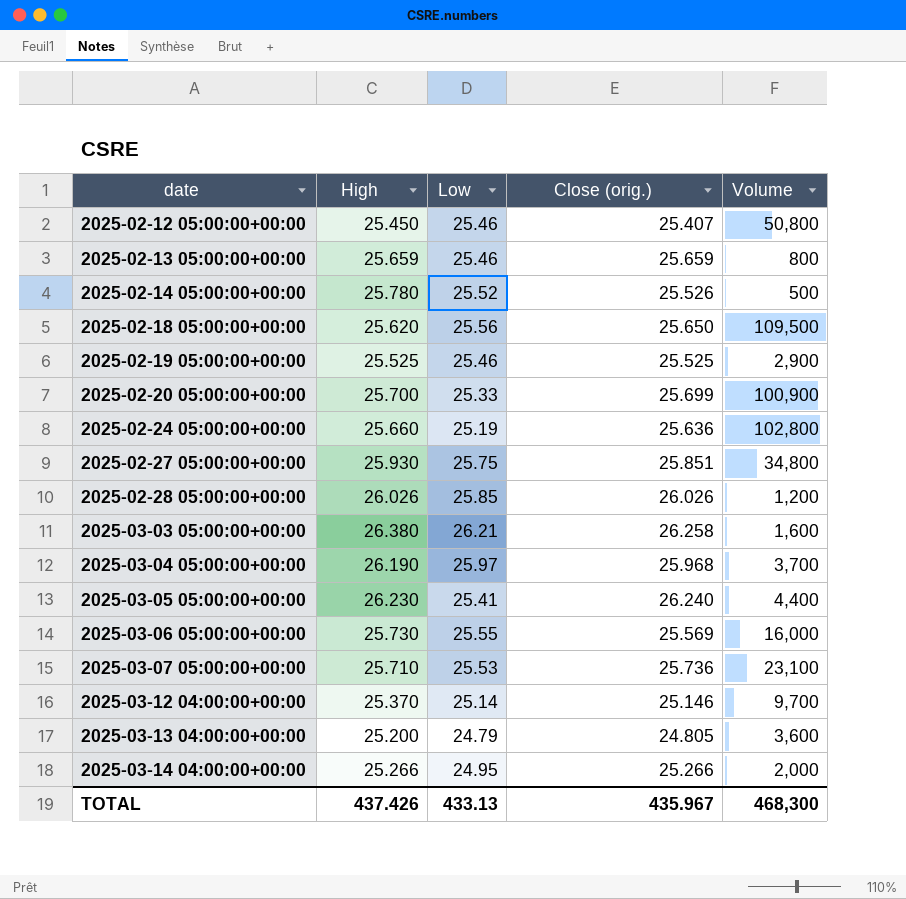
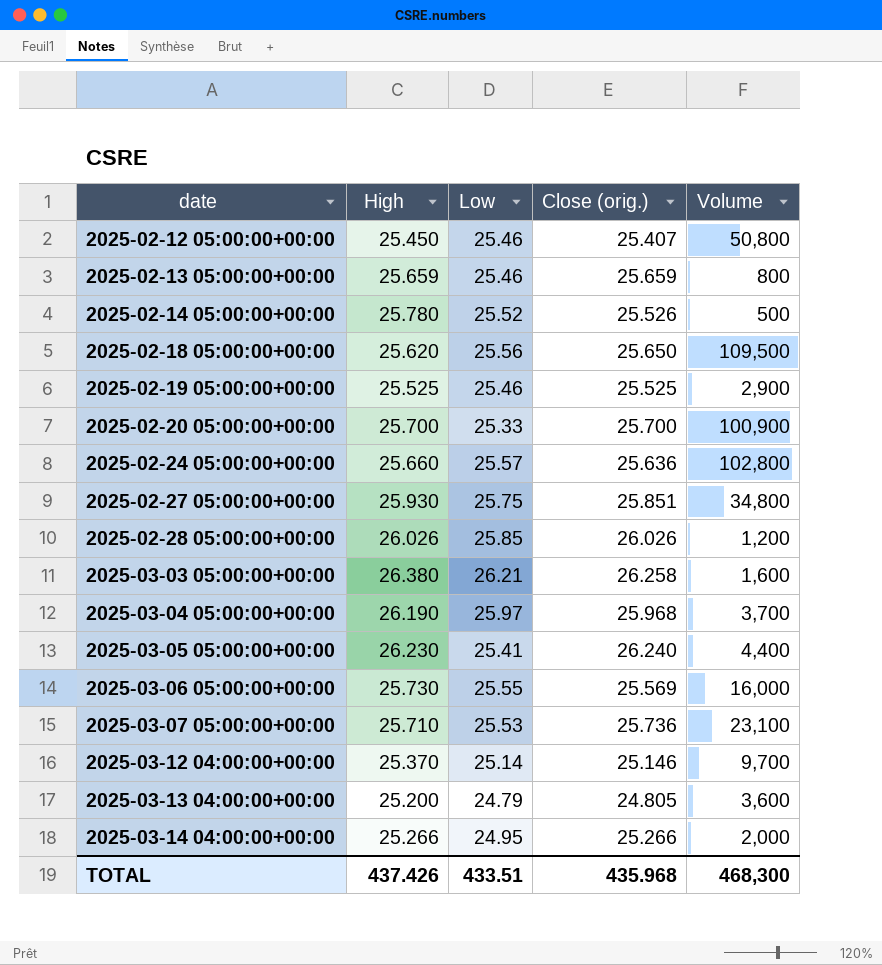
2025-02-20 05:00:00+00:00 | Close (orig.): 25.699 -> 25.700
2025-02-24 05:00:00+00:00 | Low: 25.19 -> 25.57
TOTAL | Low: 433.13 -> 433.51
TOTAL | Close (orig.): 435.967 -> 435.968

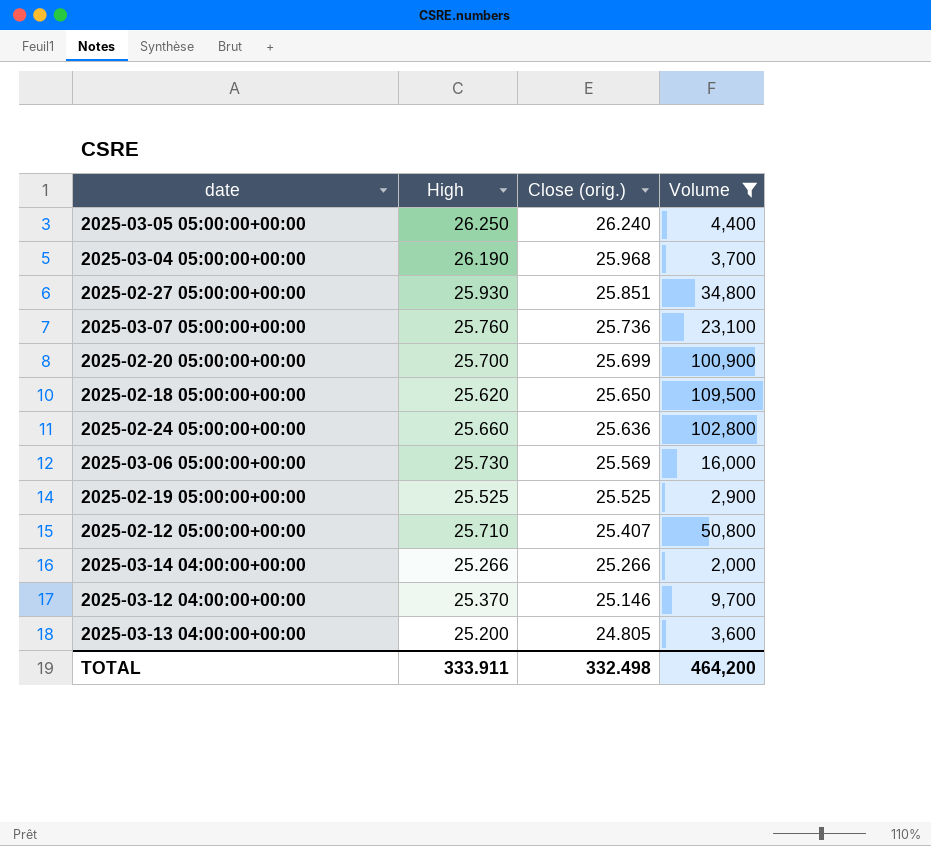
filter: none -> Volume >= 2,000
row order: date ascending -> Close (orig.) descending
column Low | position: 3 -> none
2025-03-05 05:00:00+00:00 | High: 26.230 -> 26.250
2025-03-07 05:00:00+00:00 | High: 25.710 -> 25.760
2025-02-20 05:00:00+00:00 | Close (orig.): 25.700 -> 25.699
2025-02-12 05:00:00+00:00 | High: 25.450 -> 25.710
TOTAL | High: 437.426 -> 333.911
TOTAL | Close (orig.): 435.968 -> 332.498
TOTAL | Volume: 468,300 -> 464,200

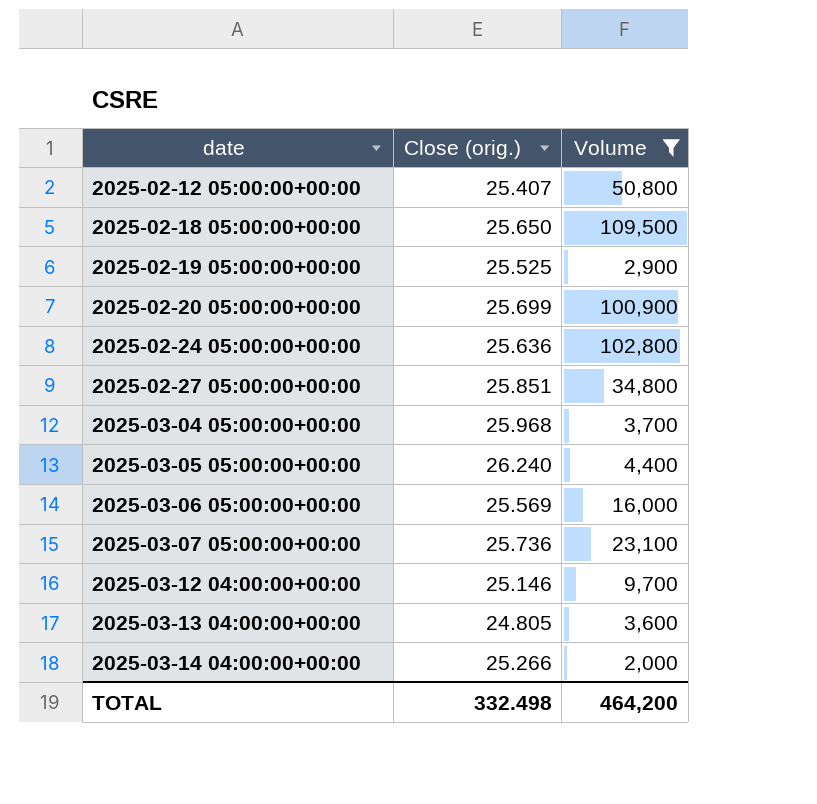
row order: Close (orig.) descending -> date ascending
column High | position: 2 -> none

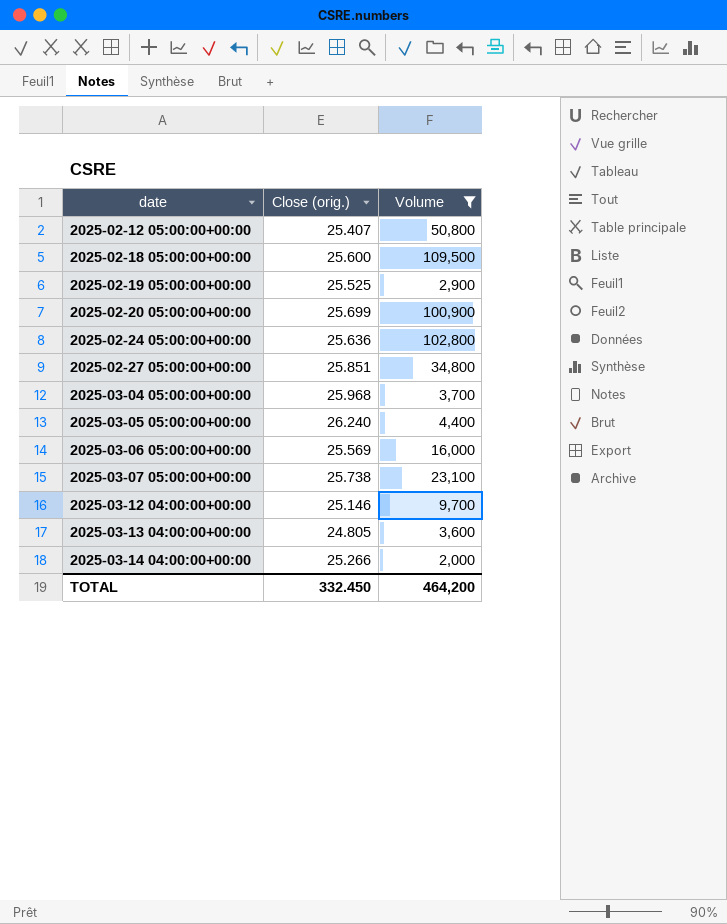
2025-02-18 05:00:00+00:00 | Close (orig.): 25.650 -> 25.600
2025-03-07 05:00:00+00:00 | Close (orig.): 25.736 -> 25.738
TOTAL | Close (orig.): 332.498 -> 332.450

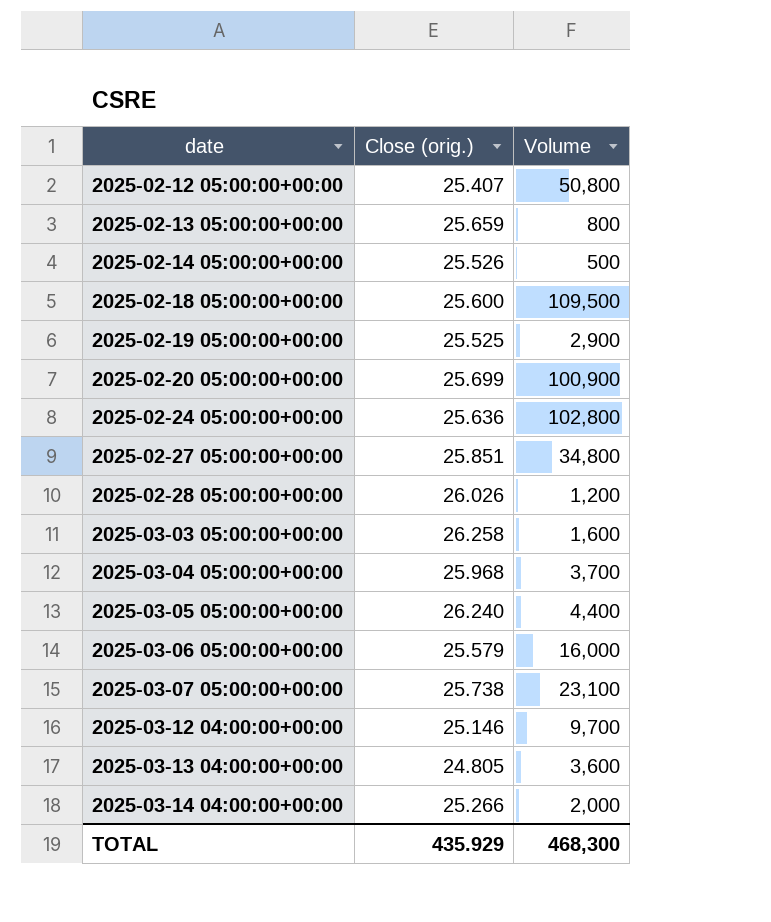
filter: Volume >= 2,000 -> none
2025-03-06 05:00:00+00:00 | Close (orig.): 25.569 -> 25.579
TOTAL | Close (orig.): 332.450 -> 435.929
TOTAL | Volume: 464,200 -> 468,300

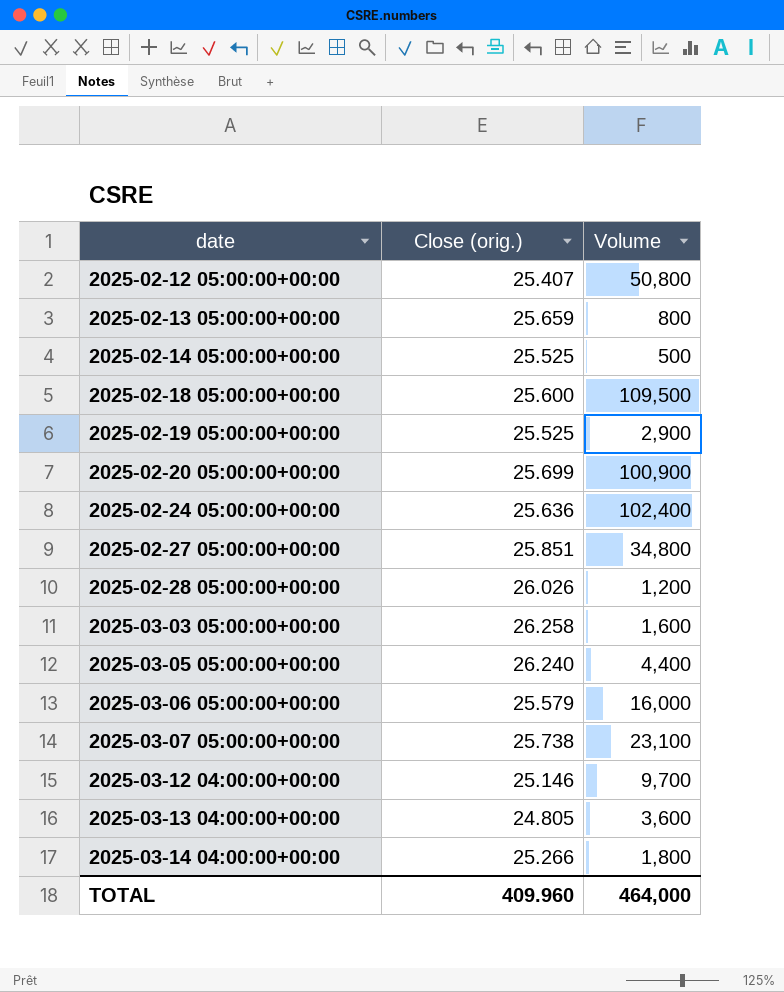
row 2025-03-04 05:00:00+00:00: 25.968 | 3,700 -> none
2025-02-14 05:00:00+00:00 | Close (orig.): 25.526 -> 25.525
2025-02-24 05:00:00+00:00 | Volume: 102,800 -> 102,400
2025-03-14 04:00:00+00:00 | Volume: 2,000 -> 1,800
TOTAL | Close (orig.): 435.929 -> 409.960
TOTAL | Volume: 468,300 -> 464,000

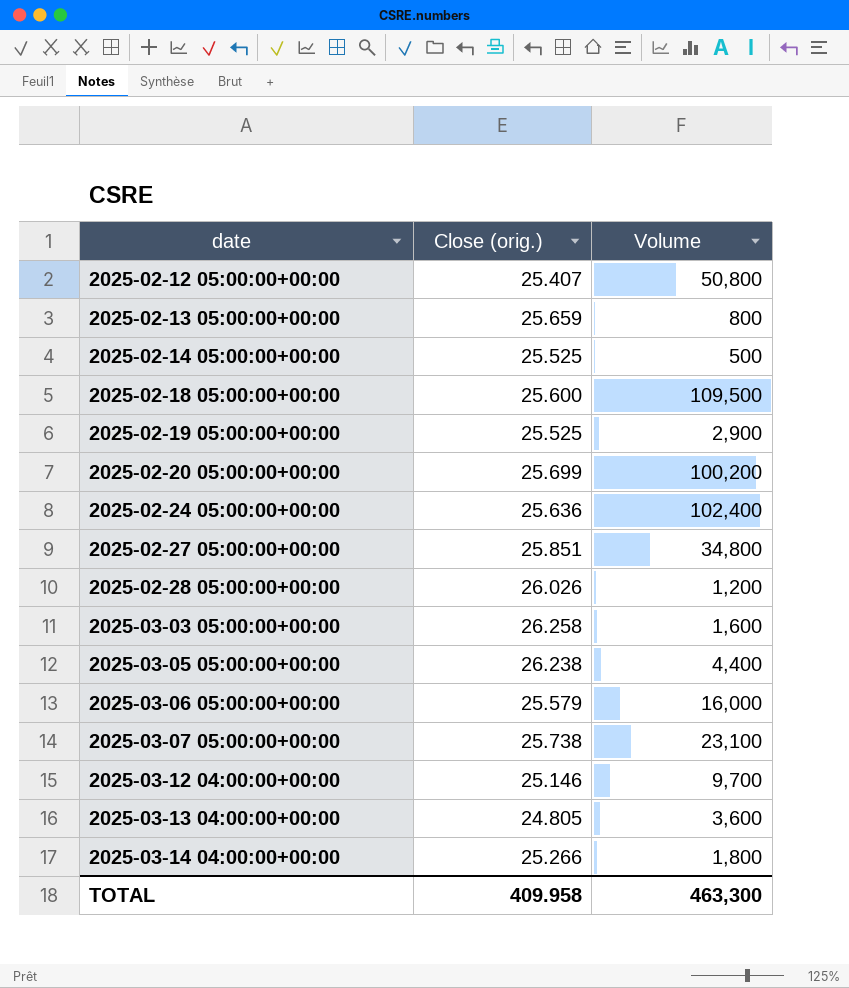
2025-02-20 05:00:00+00:00 | Volume: 100,900 -> 100,200
2025-03-05 05:00:00+00:00 | Close (orig.): 26.240 -> 26.238
TOTAL | Close (orig.): 409.960 -> 409.958
TOTAL | Volume: 464,000 -> 463,300

